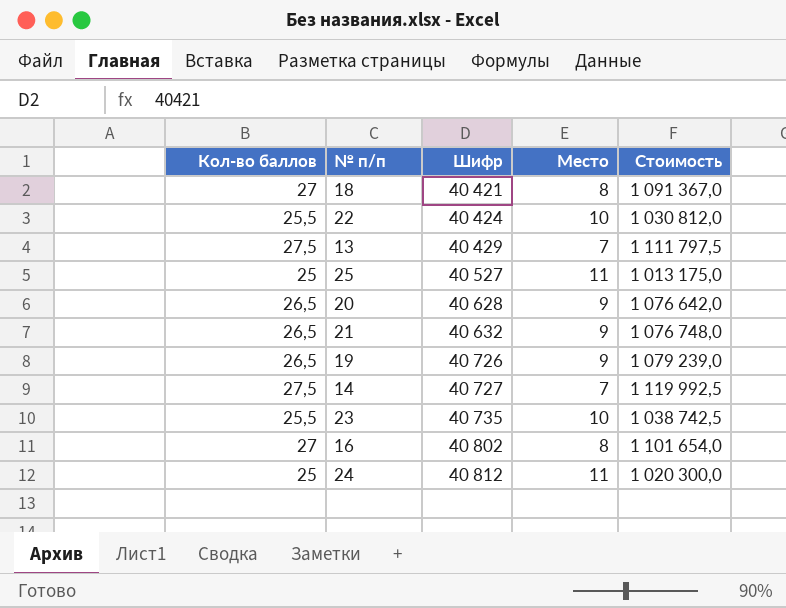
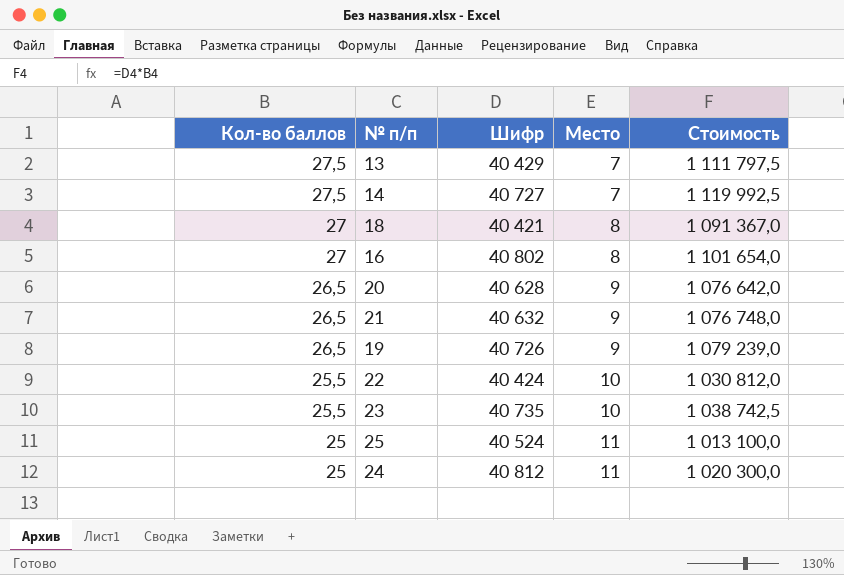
row order: Шифр ascending -> Кол-во баллов descending
25 | Шифр: 40 527 -> 40 524
25 | Стоимость: 1 013 175,0 -> 1 013 100,0

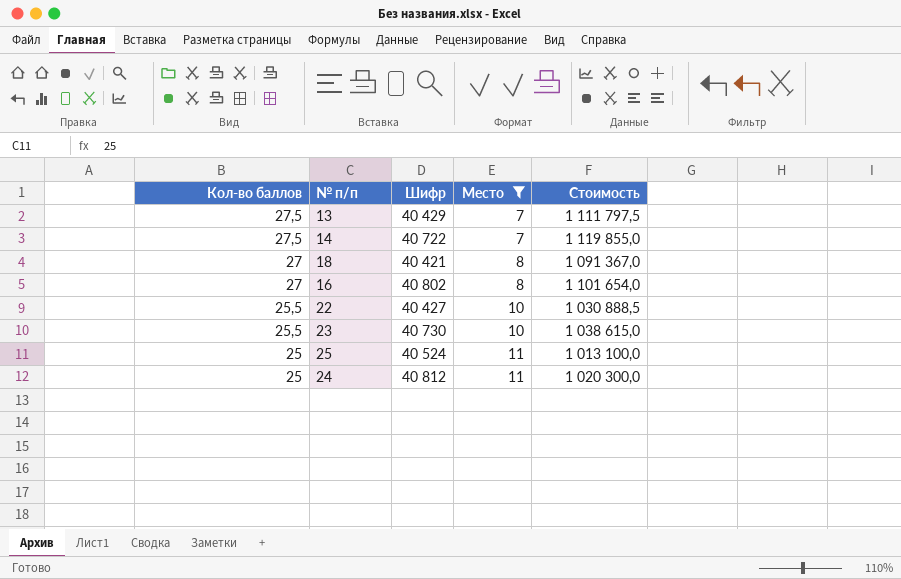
filter: none -> Место != 9
14 | Шифр: 40 727 -> 40 722
14 | Стоимость: 1 119 992,5 -> 1 119 855,0
22 | Шифр: 40 424 -> 40 427
22 | Стоимость: 1 030 812,0 -> 1 030 888,5
23 | Шифр: 40 735 -> 40 730
23 | Стоимость: 1 038 742,5 -> 1 038 615,0

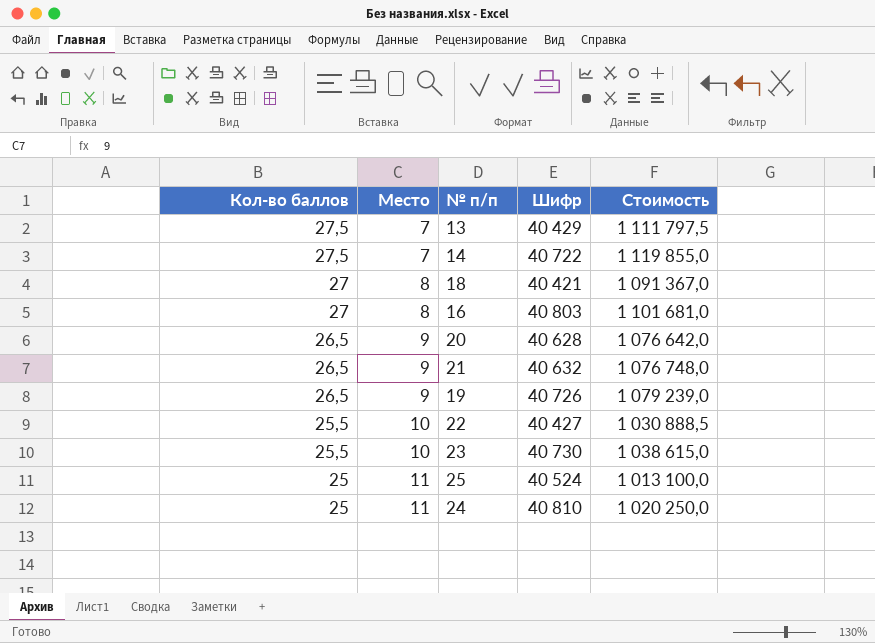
filter: Место != 9 -> none
column Место | position: 4 -> 2
16 | Шифр: 40 802 -> 40 803
16 | Стоимость: 1 101 654,0 -> 1 101 681,0
24 | Шифр: 40 812 -> 40 810
24 | Стоимость: 1 020 300,0 -> 1 020 250,0

